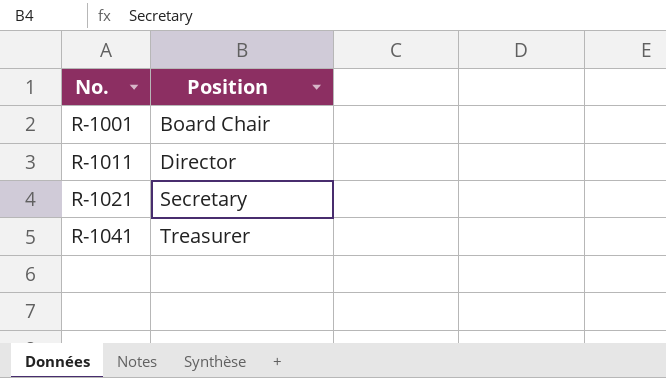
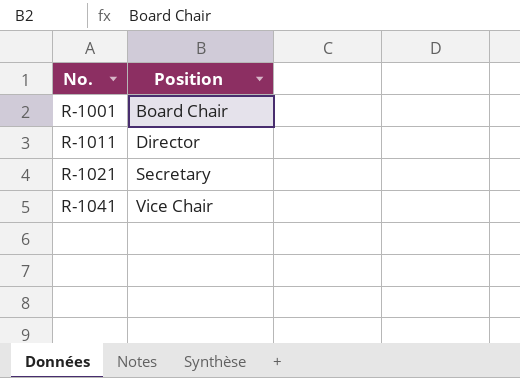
R-1041 | Position: Treasurer -> Vice Chair

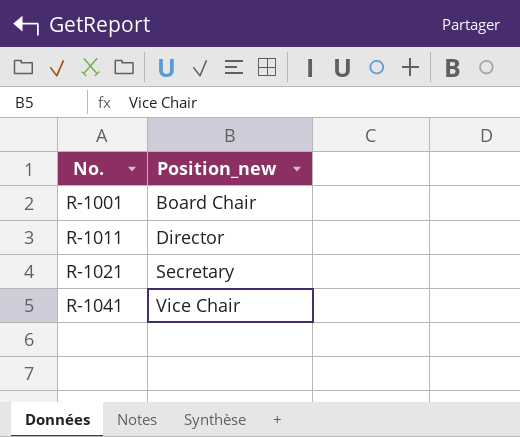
column name: Position -> Position_new

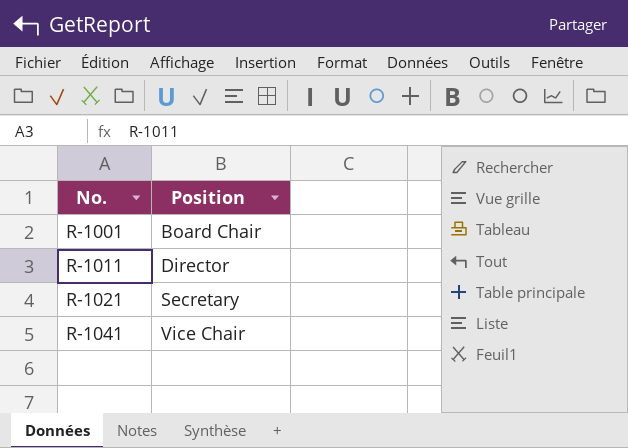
column name: Position_new -> Position

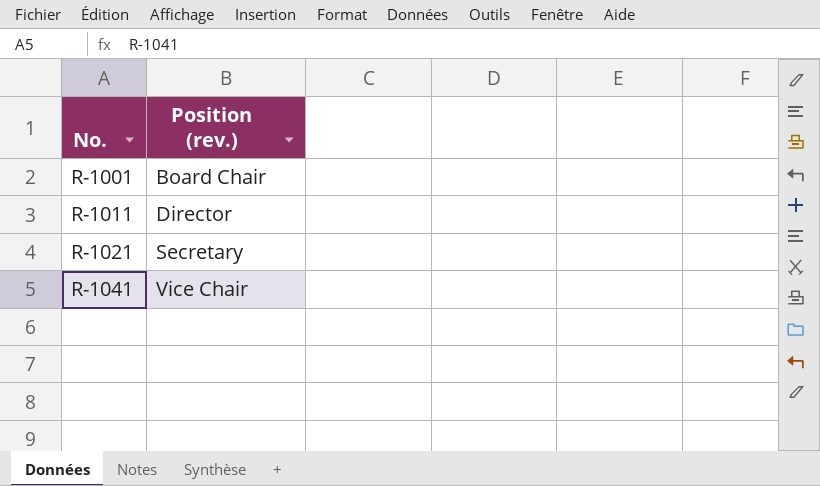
column name: Position -> Position (rev.)

